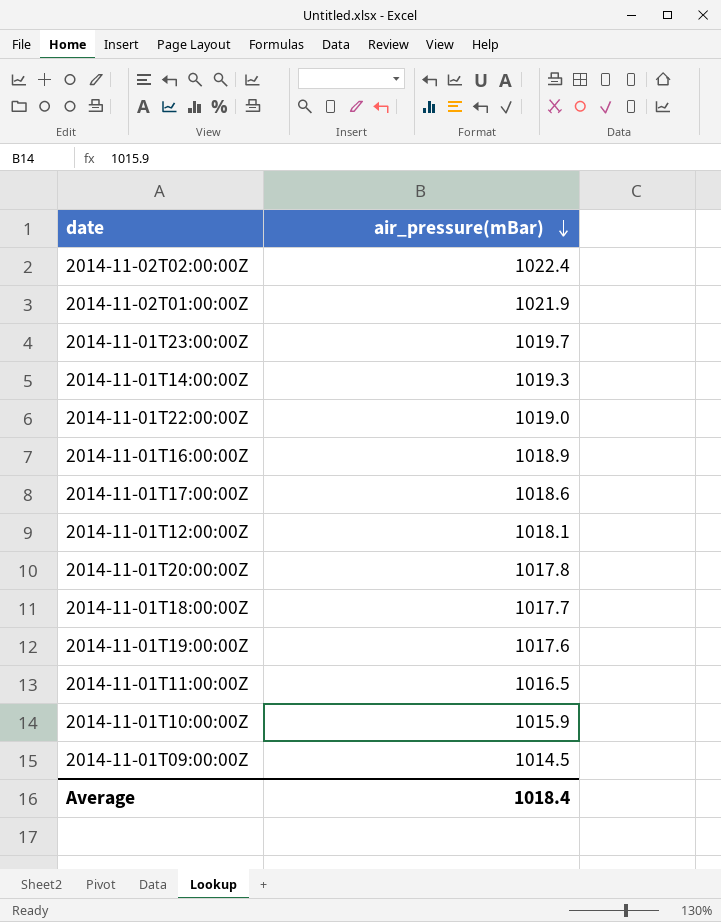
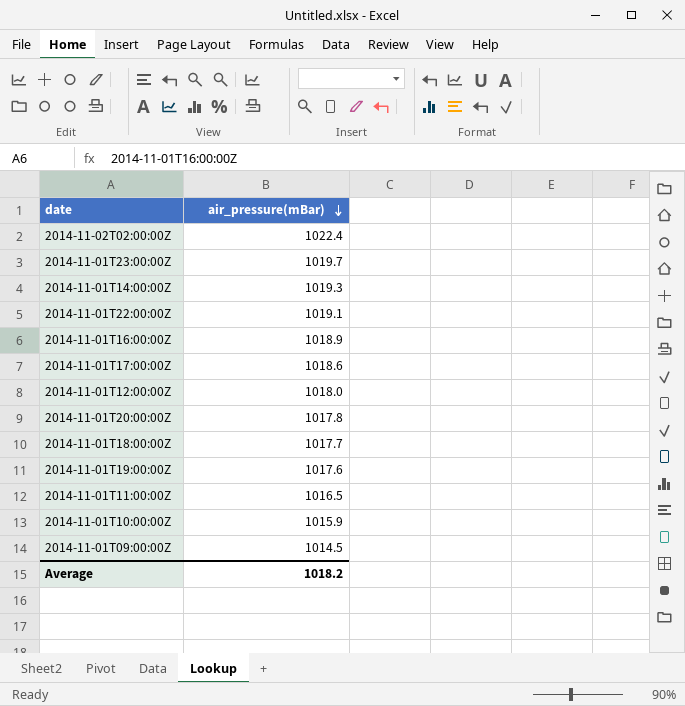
row 2014-11-02T01:00:00Z: 1021.9 -> none
2014-11-01T22:00:00Z | air_pressure(mBar): 1019.0 -> 1019.1
2014-11-01T12:00:00Z | air_pressure(mBar): 1018.1 -> 1018.0
Average | air_pressure(mBar): 1018.4 -> 1018.2

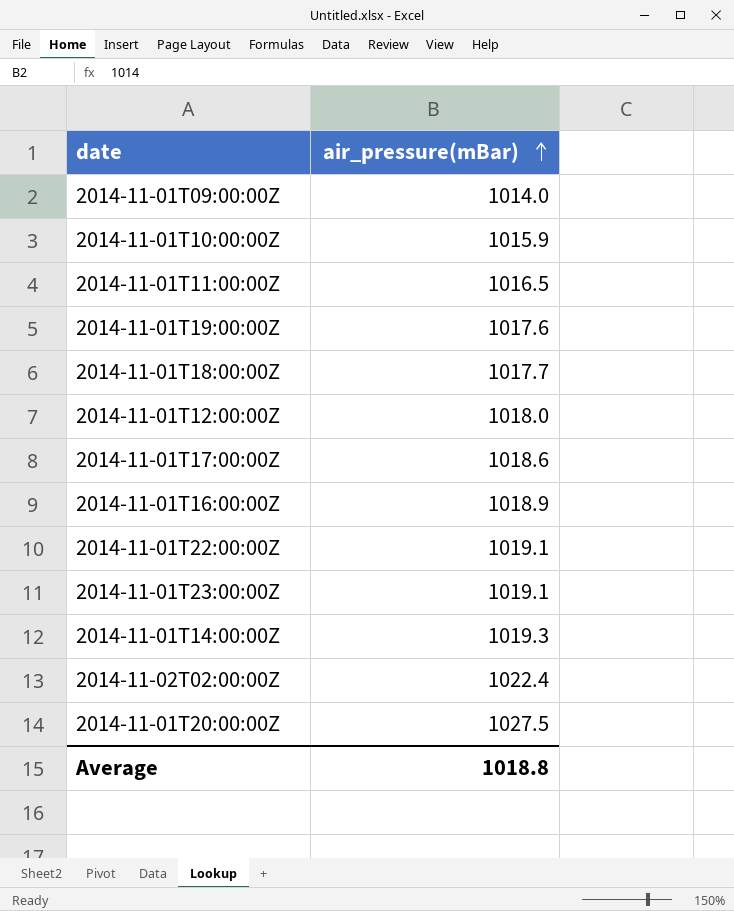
row order: air_pressure(mBar) descending -> air_pressure(mBar) ascending
2014-11-01T09:00:00Z | air_pressure(mBar): 1014.5 -> 1014.0
2014-11-01T23:00:00Z | air_pressure(mBar): 1019.7 -> 1019.1
2014-11-01T20:00:00Z | air_pressure(mBar): 1017.8 -> 1027.5
Average | air_pressure(mBar): 1018.2 -> 1018.8

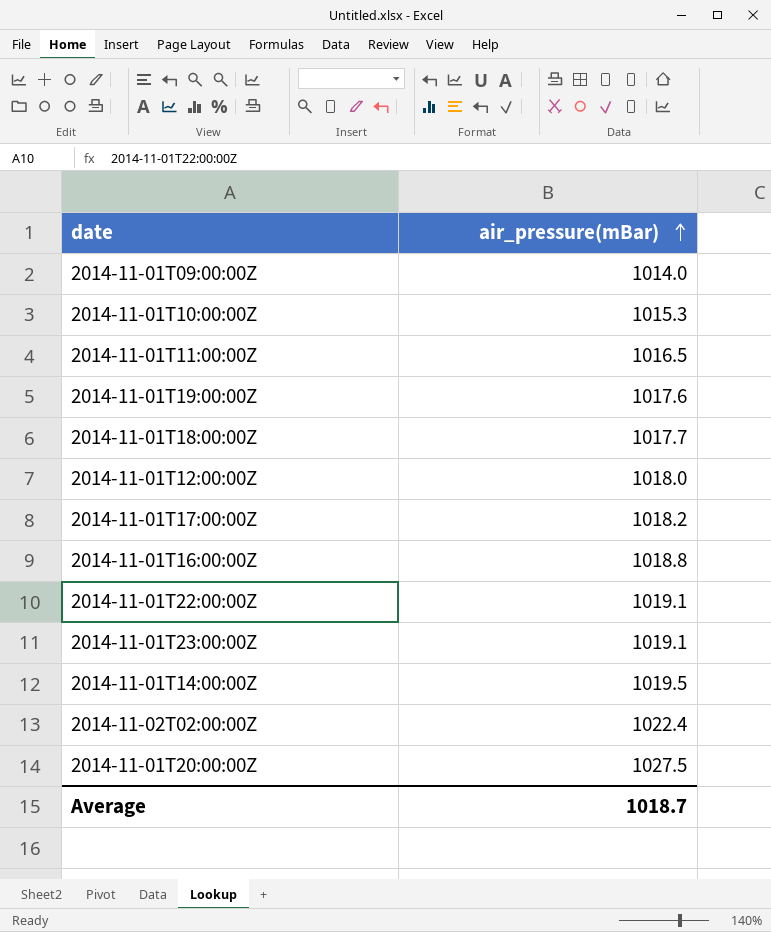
2014-11-01T10:00:00Z | air_pressure(mBar): 1015.9 -> 1015.3
2014-11-01T17:00:00Z | air_pressure(mBar): 1018.6 -> 1018.2
2014-11-01T16:00:00Z | air_pressure(mBar): 1018.9 -> 1018.8
2014-11-01T14:00:00Z | air_pressure(mBar): 1019.3 -> 1019.5
Average | air_pressure(mBar): 1018.8 -> 1018.7

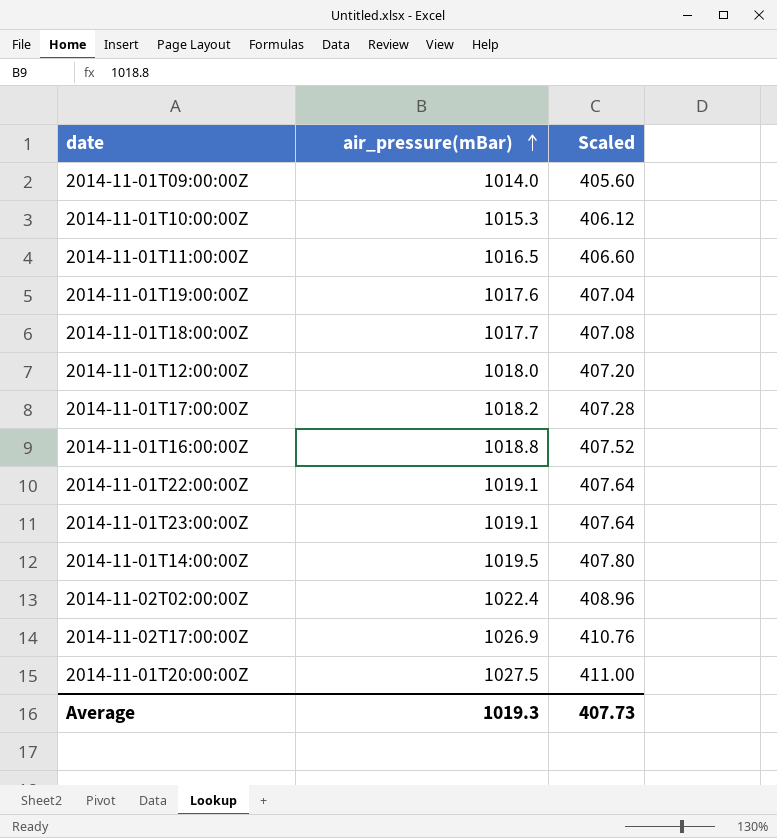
column Scaled | formula: none -> [air_pressure(mBar)] * 0.4
row 2014-11-02T17:00:00Z: none -> 1026.9 | 410.76
Average | air_pressure(mBar): 1018.7 -> 1019.3

